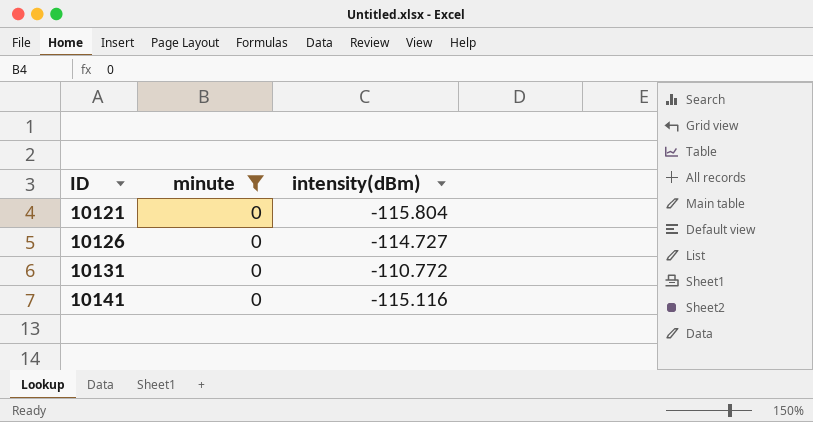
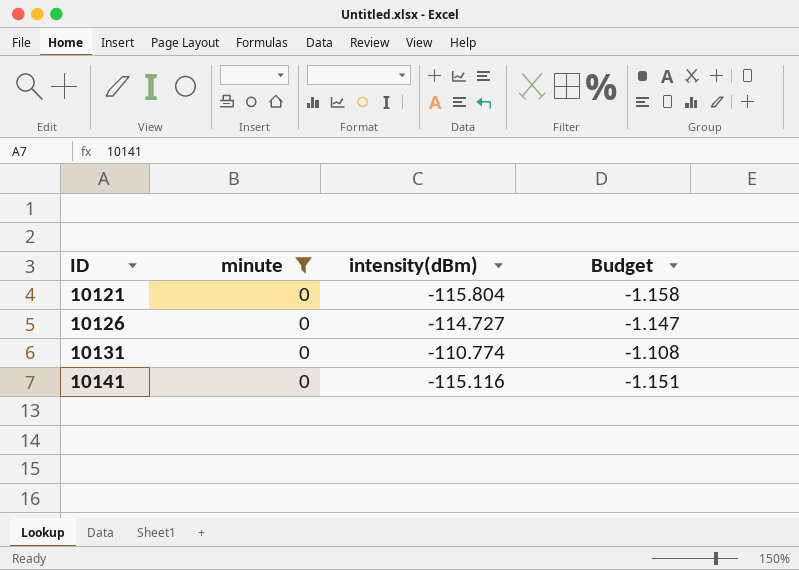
column Budget | formula: none -> [intensity(dBm)] * 0.01
10131 | intensity(dBm): -110.772 -> -110.774

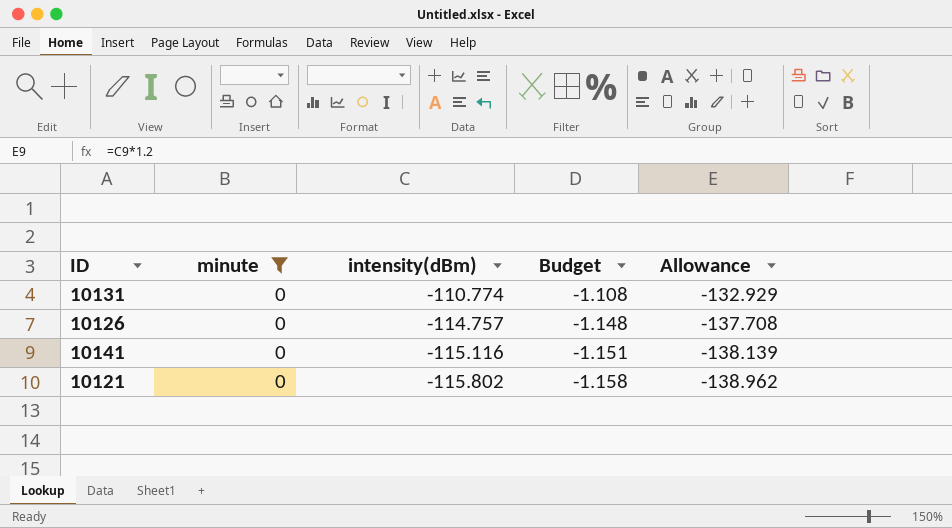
row order: ID ascending -> intensity(dBm) descending
column Allowance | formula: none -> [intensity(dBm)] * 1.2
10126 | intensity(dBm): -114.727 -> -114.757
10126 | Budget: -1.147 -> -1.148
10121 | intensity(dBm): -115.804 -> -115.802

